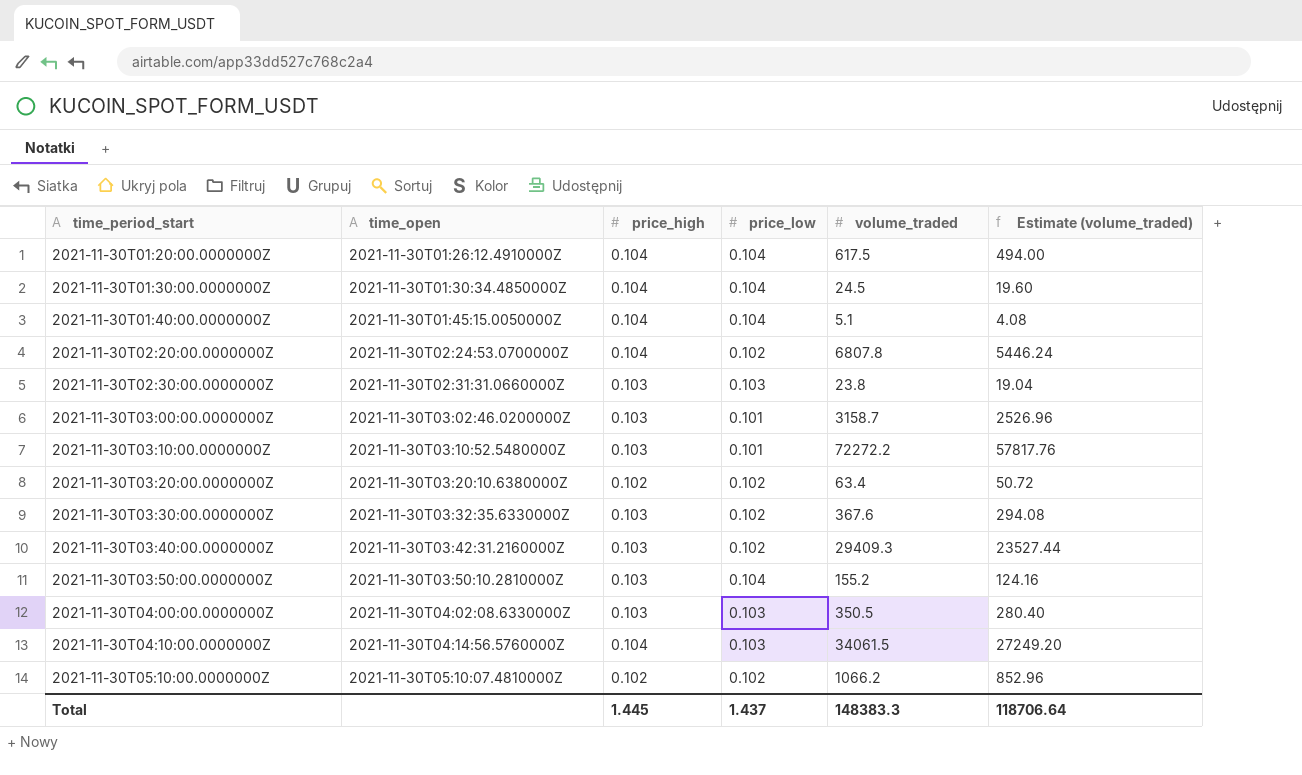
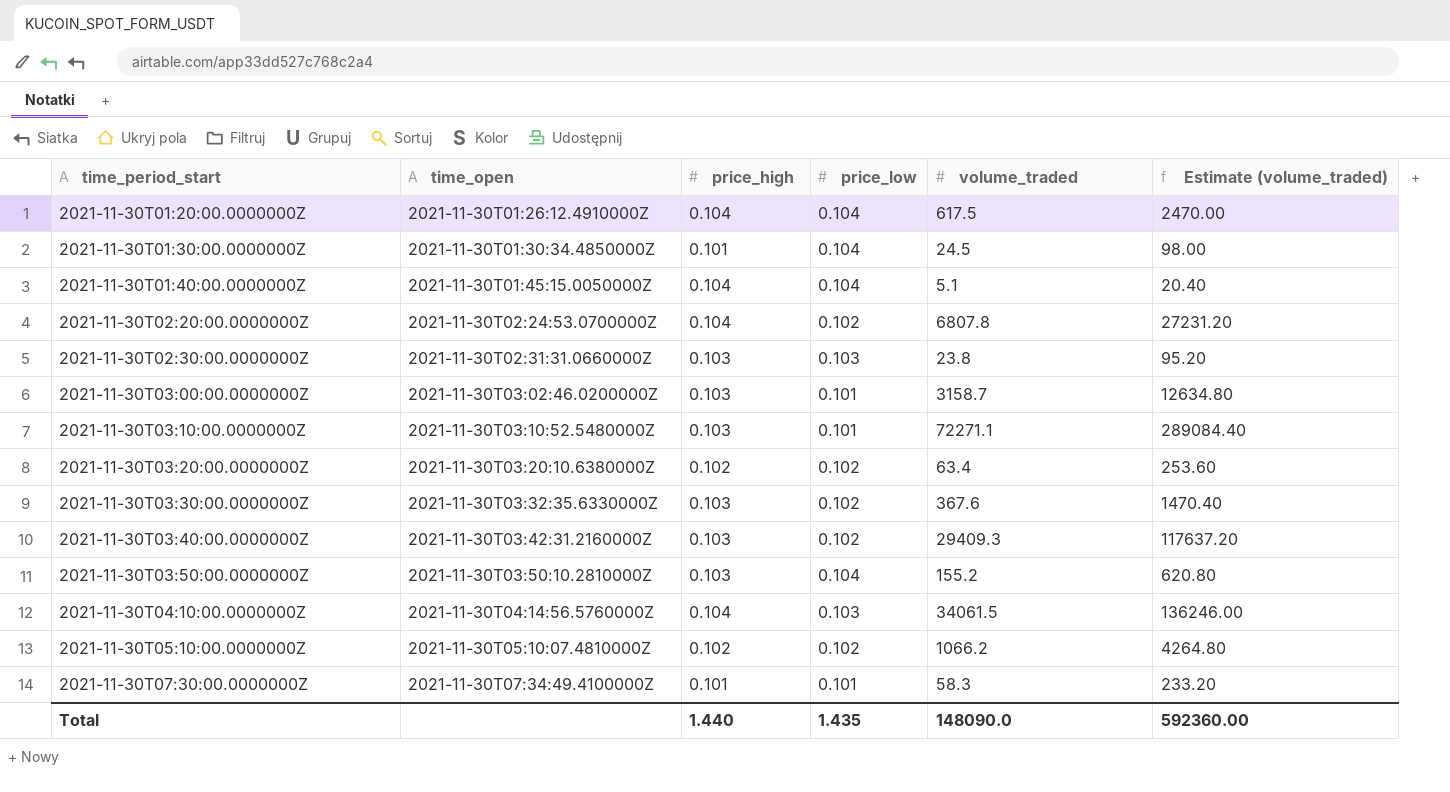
column Estimate (volume_traded) | formula: [volume_traded] * 0.8 -> [volume_traded] * 4
row 2021-11-30T04:00:00.0000000Z: 2021-11-30T04:02:08.6330000Z | 0.103 | 0.103 | 350.5 | 280.40 -> none
2021-11-30T01:30:00.0000000Z | price_high: 0.104 -> 0.101
2021-11-30T03:10:00.0000000Z | volume_traded: 72272.2 -> 72271.1
row 2021-11-30T07:30:00.0000000Z: none -> 2021-11-30T07:34:49.4100000Z | 0.101 | 0.101 | 58.3 | 233.20
Total | price_high: 1.445 -> 1.440
Total | price_low: 1.437 -> 1.435
Total | volume_traded: 148383.3 -> 148090.0
Total | Estimate (volume_traded): 118706.64 -> 592360.00

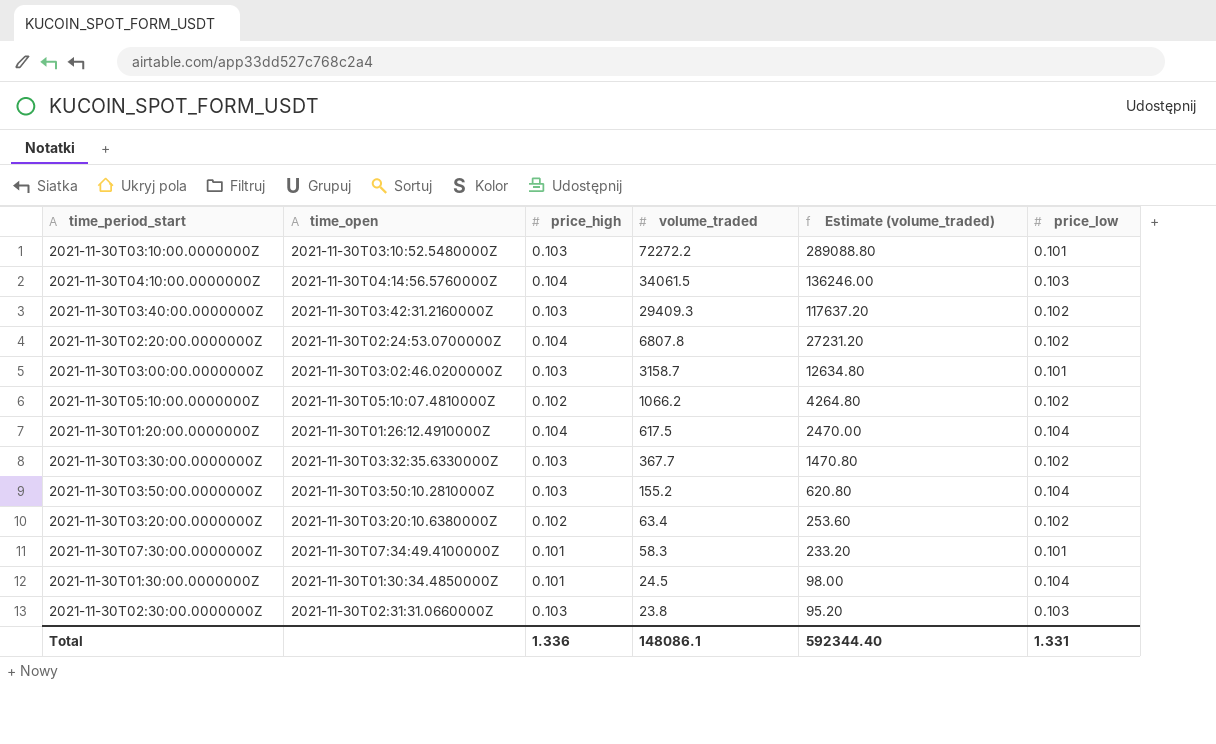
row order: time_period_start ascending -> volume_traded descending
column price_low | position: 4 -> 6
row 2021-11-30T01:40:00.0000000Z: 2021-11-30T01:45:15.0050000Z | 0.104 | 0.104 | 5.1 | 20.40 -> none
2021-11-30T03:10:00.0000000Z | volume_traded: 72271.1 -> 72272.2
2021-11-30T03:10:00.0000000Z | Estimate (volume_traded): 289084.40 -> 289088.80
2021-11-30T03:30:00.0000000Z | volume_traded: 367.6 -> 367.7
2021-11-30T03:30:00.0000000Z | Estimate (volume_traded): 1470.40 -> 1470.80
Total | price_high: 1.440 -> 1.336
Total | volume_traded: 148090.0 -> 148086.1
Total | Estimate (volume_traded): 592360.00 -> 592344.40
Total | price_low: 1.435 -> 1.331

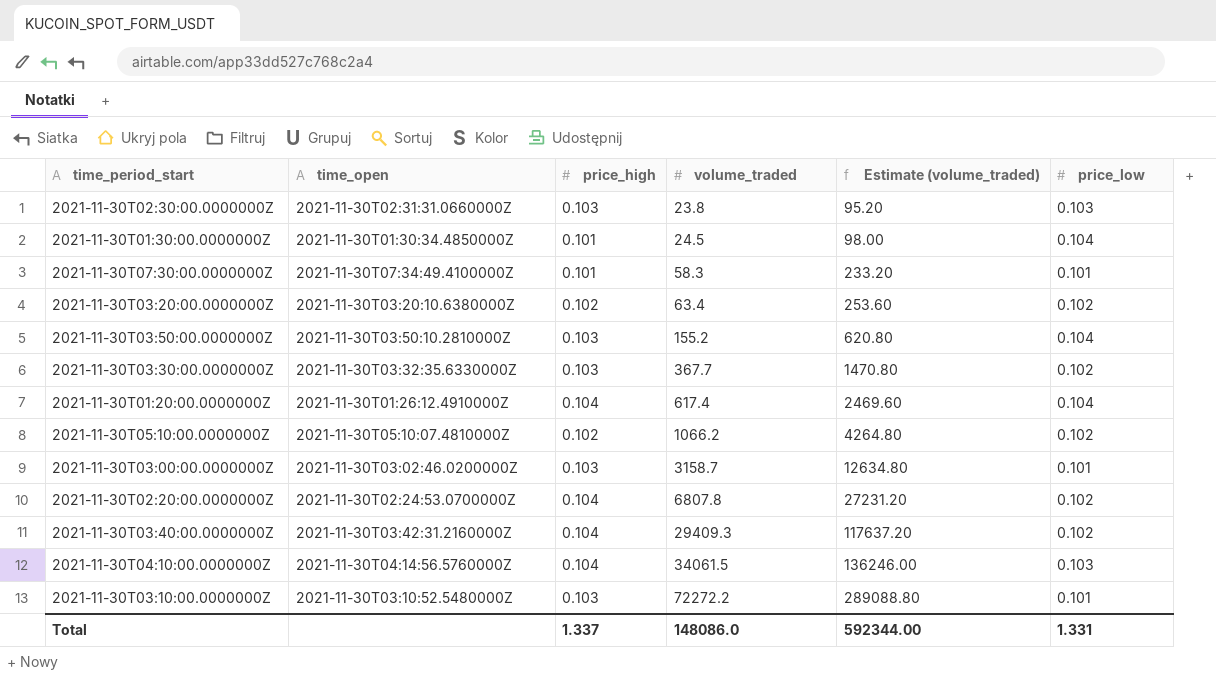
row order: volume_traded descending -> volume_traded ascending
2021-11-30T01:20:00.0000000Z | volume_traded: 617.5 -> 617.4
2021-11-30T01:20:00.0000000Z | Estimate (volume_traded): 2470.00 -> 2469.60
2021-11-30T03:40:00.0000000Z | price_high: 0.103 -> 0.104
Total | price_high: 1.336 -> 1.337
Total | volume_traded: 148086.1 -> 148086.0
Total | Estimate (volume_traded): 592344.40 -> 592344.00

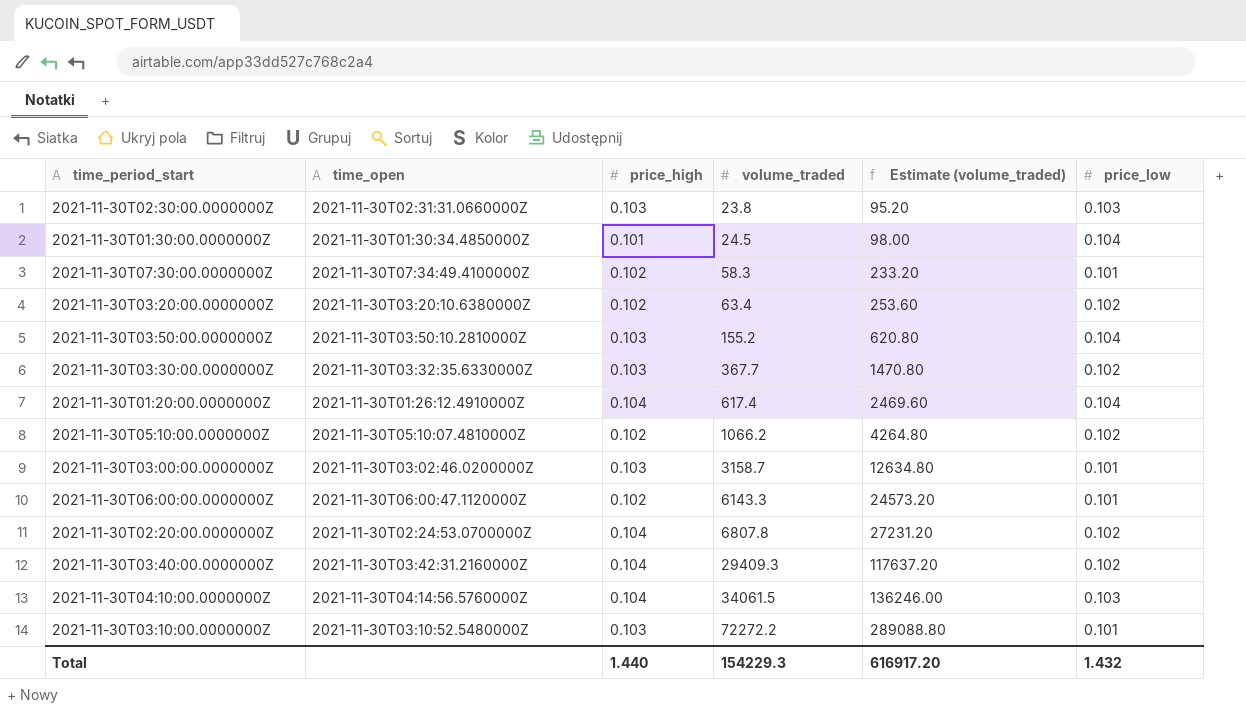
2021-11-30T07:30:00.0000000Z | price_high: 0.101 -> 0.102
row 2021-11-30T06:00:00.0000000Z: none -> 2021-11-30T06:00:47.1120000Z | 0.102 | 6143.3 | 24573.20 | 0.101
Total | price_high: 1.337 -> 1.440
Total | volume_traded: 148086.0 -> 154229.3
Total | Estimate (volume_traded): 592344.00 -> 616917.20
Total | price_low: 1.331 -> 1.432

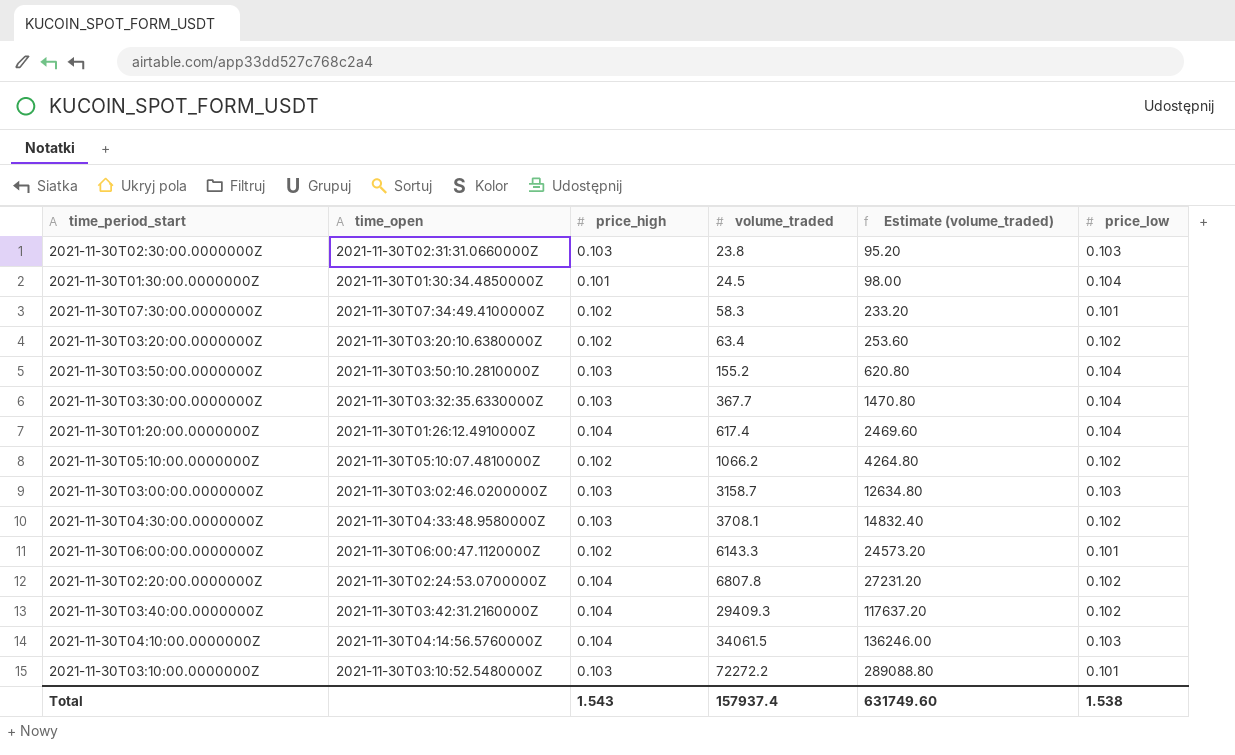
2021-11-30T03:30:00.0000000Z | price_low: 0.102 -> 0.104
2021-11-30T03:00:00.0000000Z | price_low: 0.101 -> 0.103
row 2021-11-30T04:30:00.0000000Z: none -> 2021-11-30T04:33:48.9580000Z | 0.103 | 3708.1 | 14832.40 | 0.102
Total | price_high: 1.440 -> 1.543
Total | volume_traded: 154229.3 -> 157937.4
Total | Estimate (volume_traded): 616917.20 -> 631749.60
Total | price_low: 1.432 -> 1.538

